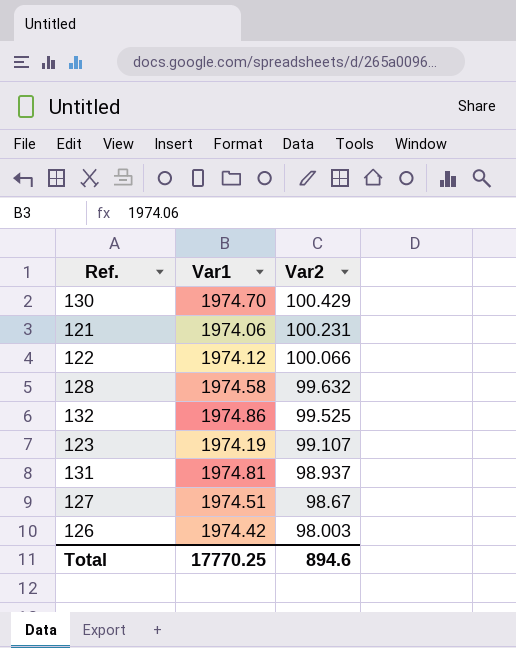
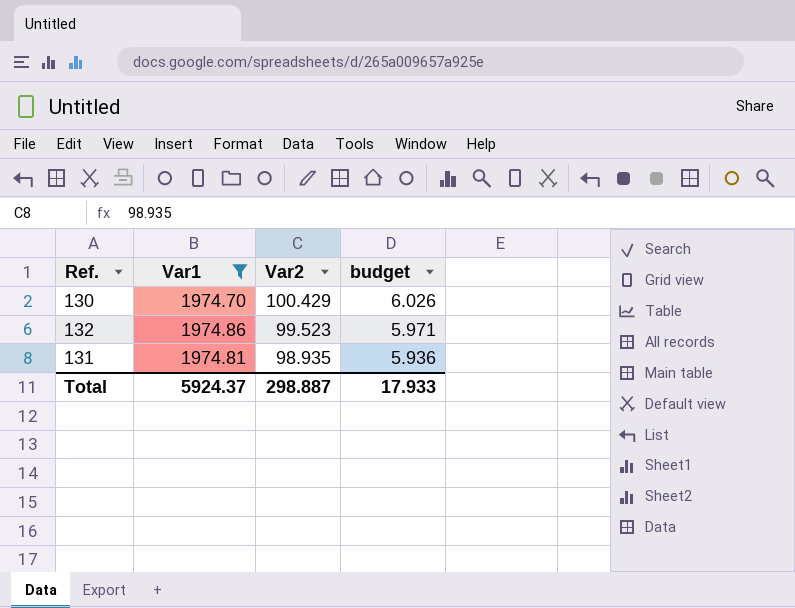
filter: none -> Var1 >= 1974.70
column budget | formula: none -> [Var2] * 0.06
132 | Var2: 99.525 -> 99.523
131 | Var2: 98.937 -> 98.935
Total | Var1: 17770.25 -> 5924.37
Total | Var2: 894.6 -> 298.887

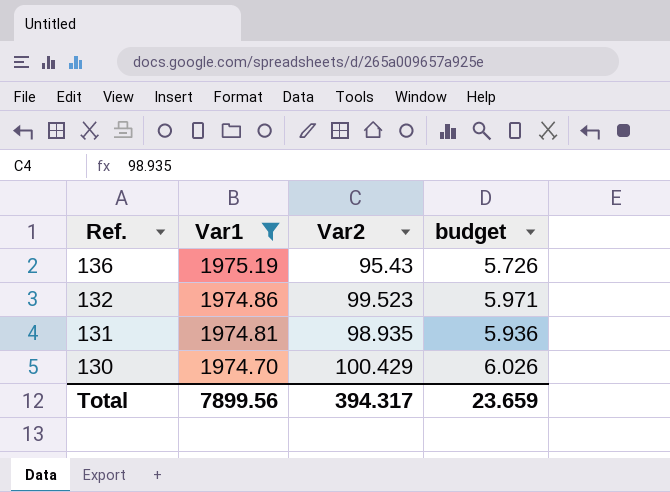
row order: Var2 descending -> Ref. descending
row 136: none -> 1975.19 | 95.43 | 5.726
Total | Var1: 5924.37 -> 7899.56
Total | Var2: 298.887 -> 394.317
Total | budget: 17.933 -> 23.659

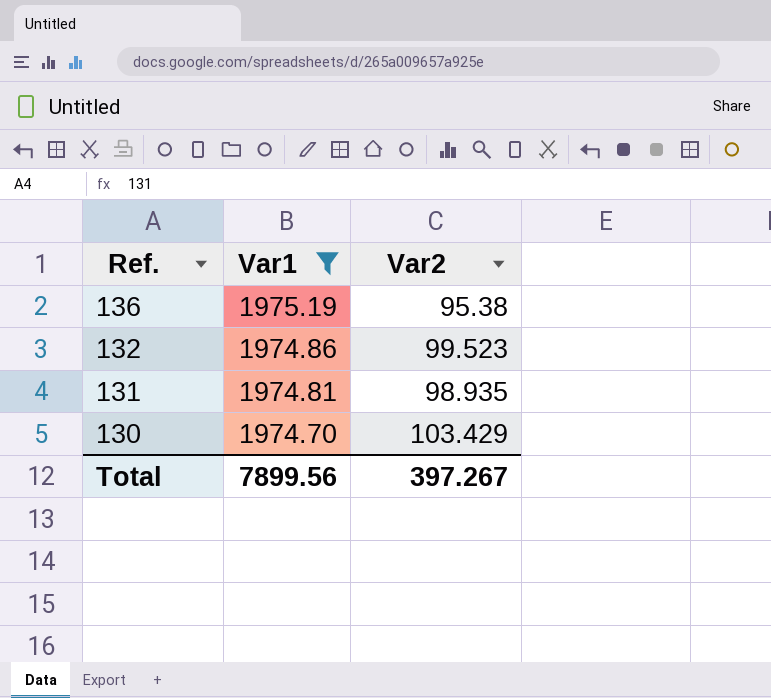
column budget | formula: [Var2] * 0.06 -> none
136 | Var2: 95.43 -> 95.38
130 | Var2: 100.429 -> 103.429
Total | Var2: 394.317 -> 397.267

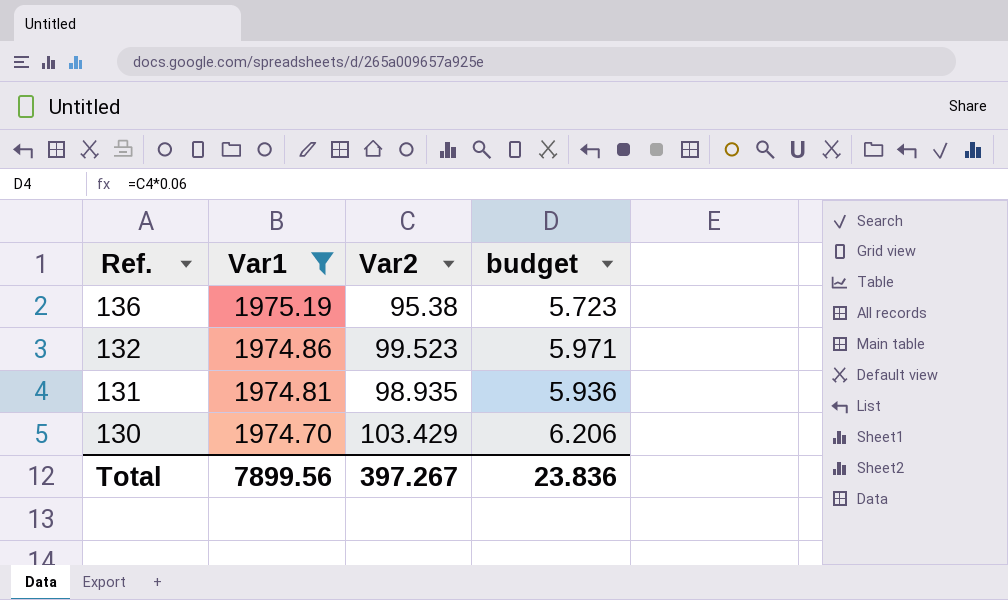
column budget | formula: none -> [Var2] * 0.06

